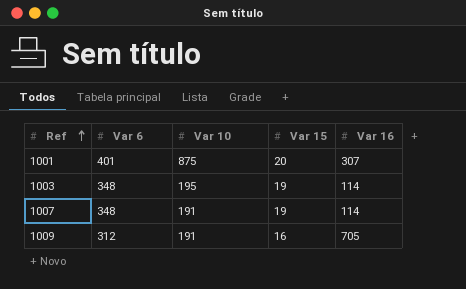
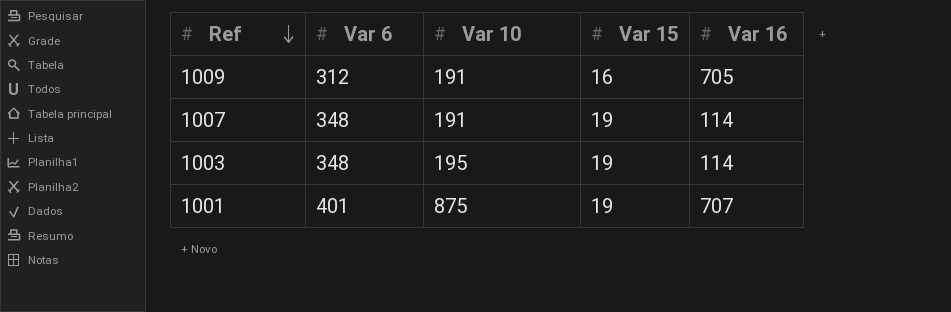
row order: Ref ascending -> Ref descending
1001 | Var 15: 20 -> 19
1001 | Var 16: 307 -> 707

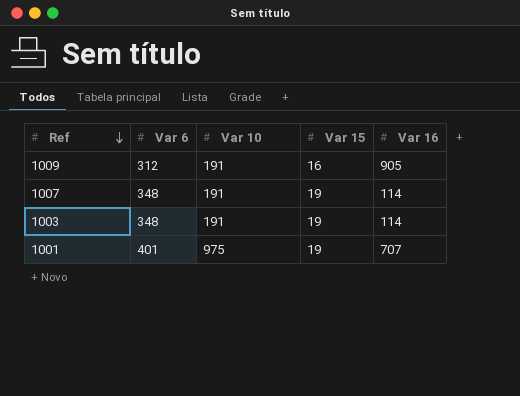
1009 | Var 16: 705 -> 905
1003 | Var 10: 195 -> 191
1001 | Var 10: 875 -> 975

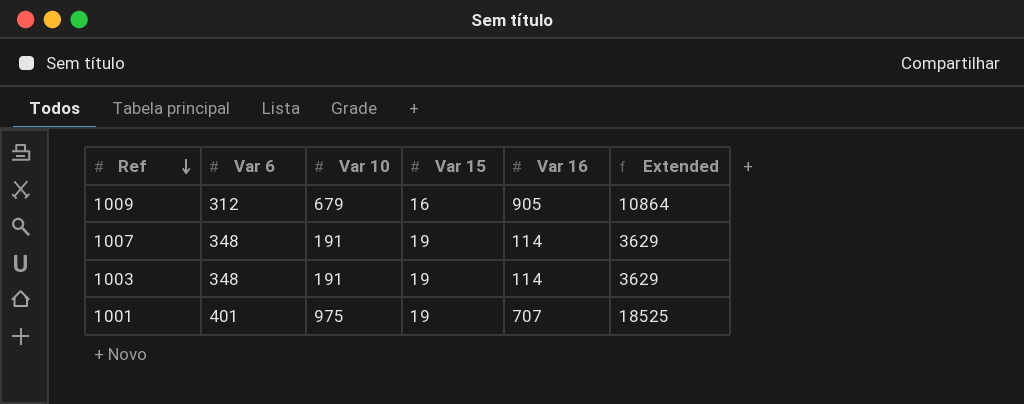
column Extended | formula: none -> [Var 10] * [Var 15]
1009 | Var 10: 191 -> 679

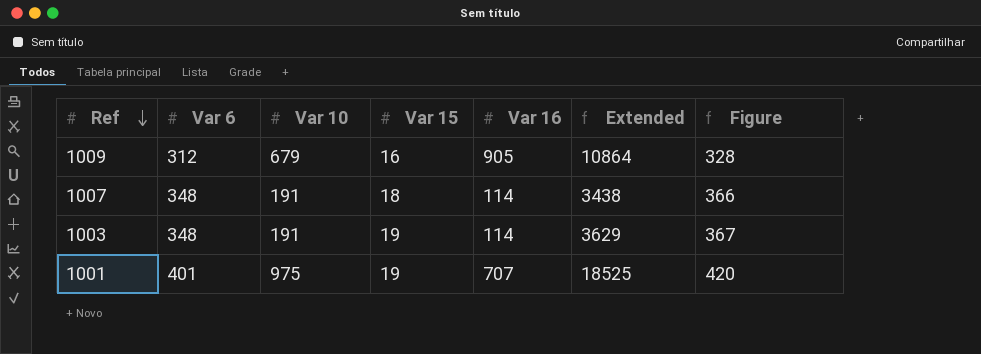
column Figure | formula: none -> [Var 6] + [Var 15]
1007 | Var 15: 19 -> 18
1007 | Extended: 3629 -> 3438

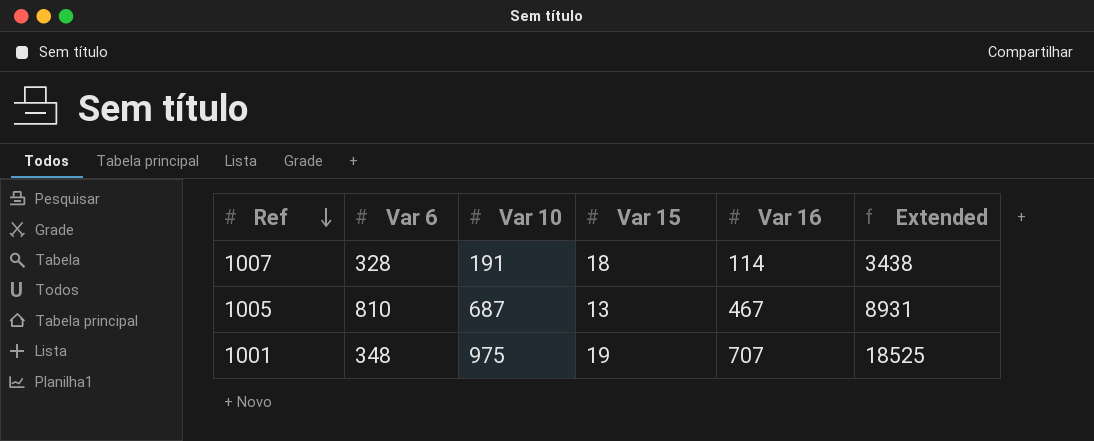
column Figure | formula: [Var 6] + [Var 15] -> none
row 1009: 312 | 679 | 16 | 905 | 10864 | 328 -> none
row 1003: 348 | 191 | 19 | 114 | 3629 | 367 -> none
1007 | Var 6: 348 -> 328
row 1005: none -> 810 | 687 | 13 | 467 | 8931
1001 | Var 6: 401 -> 348

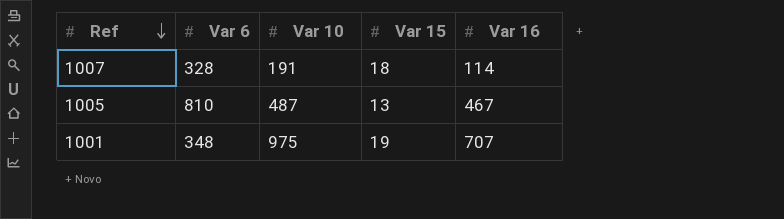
column Extended | formula: [Var 10] * [Var 15] -> none
1005 | Var 10: 687 -> 487

